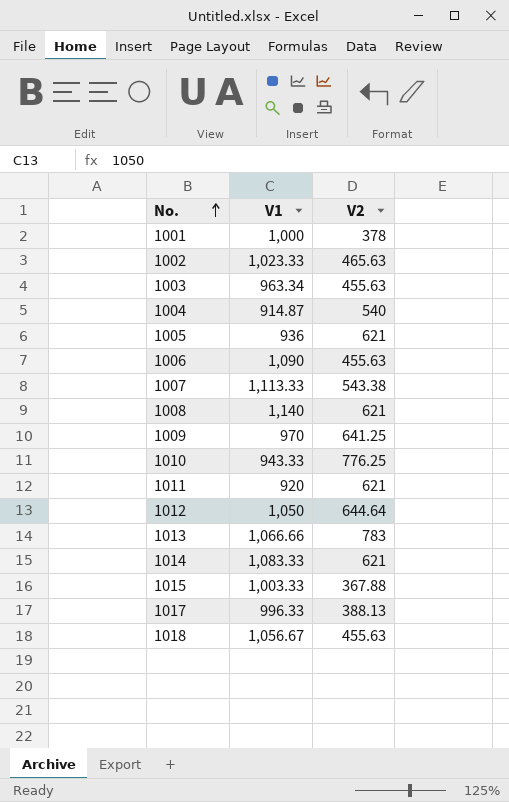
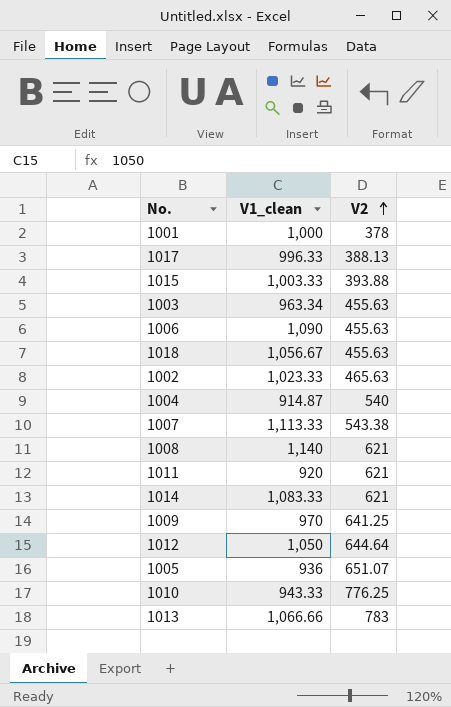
row order: No. ascending -> V2 ascending
column name: V1 -> V1_clean
1015 | V2: 367.88 -> 393.88
1005 | V2: 621 -> 651.07

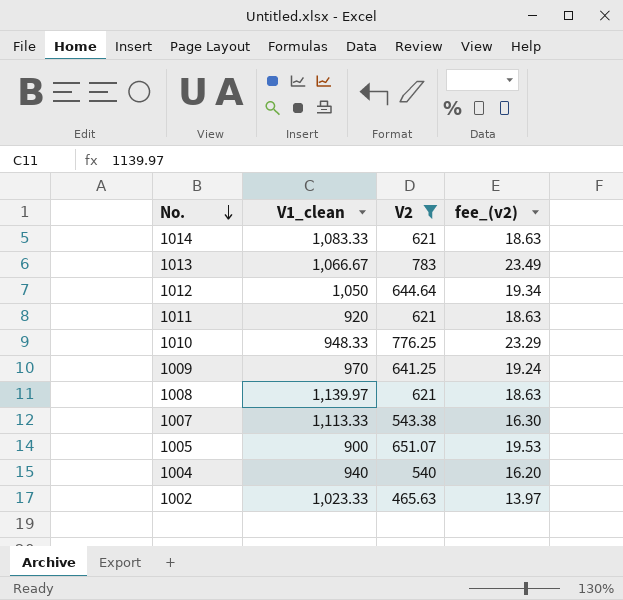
filter: none -> V2 >= 465.63
row order: V2 ascending -> No. descending
column fee_(v2) | formula: none -> [V2] * 0.03
1013 | V1_clean: 1,066.66 -> 1,066.67
1010 | V1_clean: 943.33 -> 948.33
1008 | V1_clean: 1,140 -> 1,139.97
1005 | V1_clean: 936 -> 900
1004 | V1_clean: 914.87 -> 940

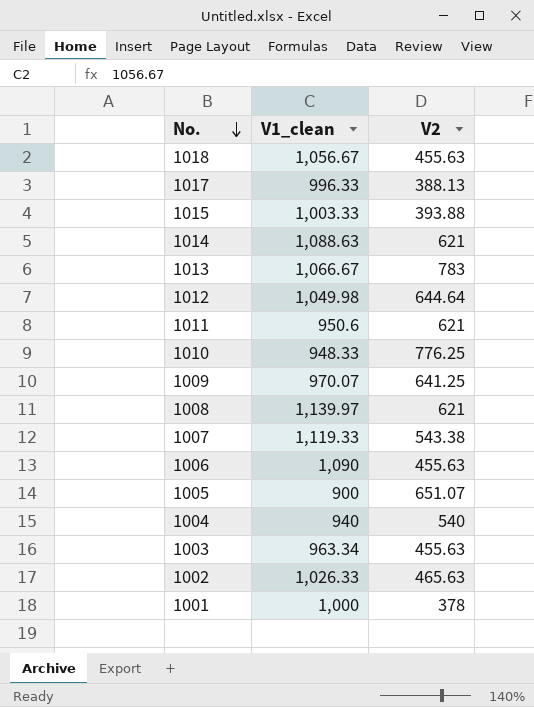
filter: V2 >= 465.63 -> none
column fee_(v2) | formula: [V2] * 0.03 -> none
1014 | V1_clean: 1,083.33 -> 1,088.63
1012 | V1_clean: 1,050 -> 1,049.98
1011 | V1_clean: 920 -> 950.6
1009 | V1_clean: 970 -> 970.07
1007 | V1_clean: 1,113.33 -> 1,119.33
1002 | V1_clean: 1,023.33 -> 1,026.33

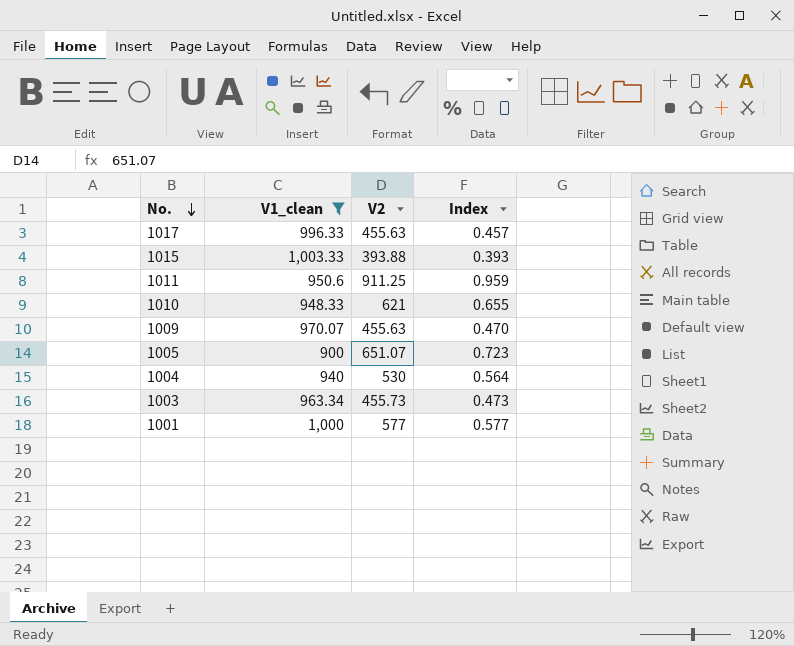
filter: none -> V1_clean <= 1,003.33
column Index | formula: none -> [V2] / [V1_clean]
1017 | V2: 388.13 -> 455.63
1011 | V2: 621 -> 911.25
1010 | V2: 776.25 -> 621
1009 | V2: 641.25 -> 455.63
1004 | V2: 540 -> 530
1003 | V2: 455.63 -> 455.73
1001 | V2: 378 -> 577

